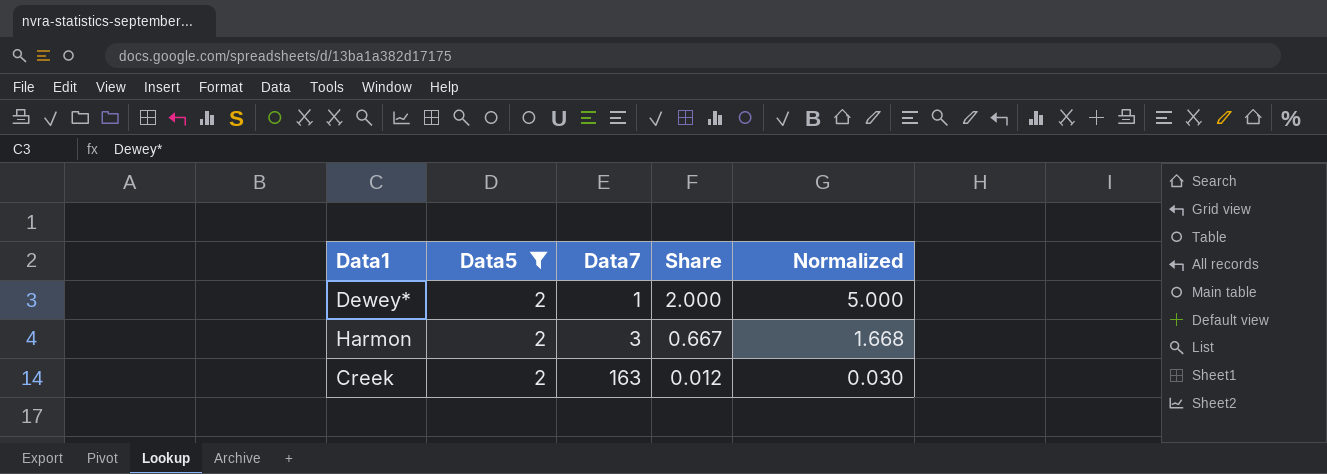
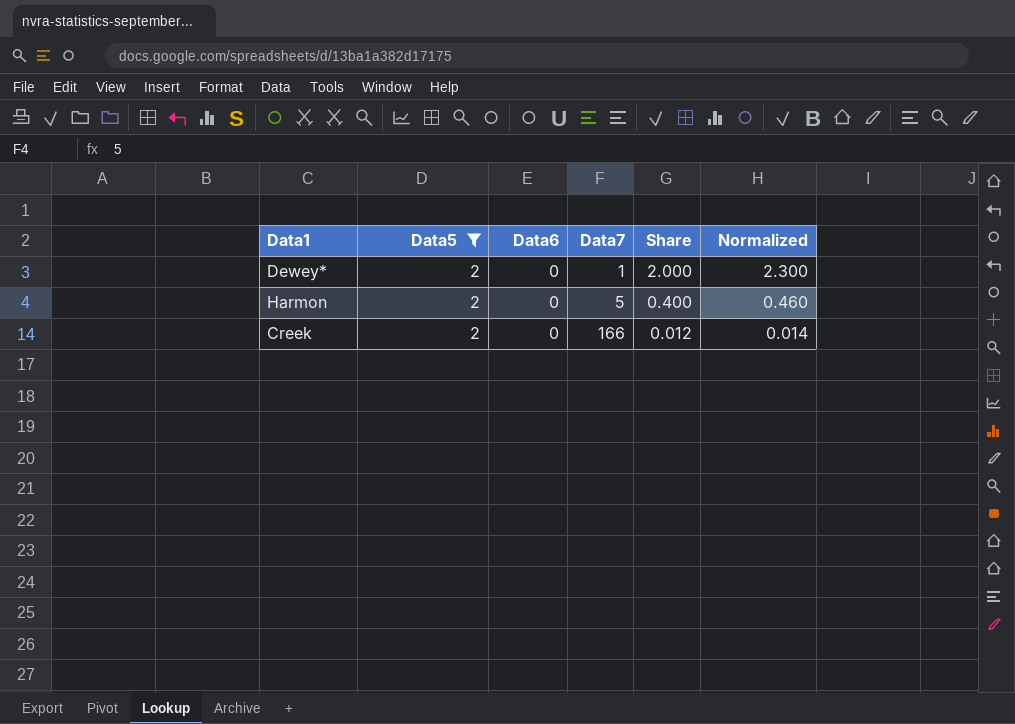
column Data6 | position: none -> 3
column Normalized | formula: [Share] * 2.5 -> [Share] * 1.15
Harmon | Data7: 3 -> 5
Harmon | Share: 0.667 -> 0.400
Creek | Data7: 163 -> 166

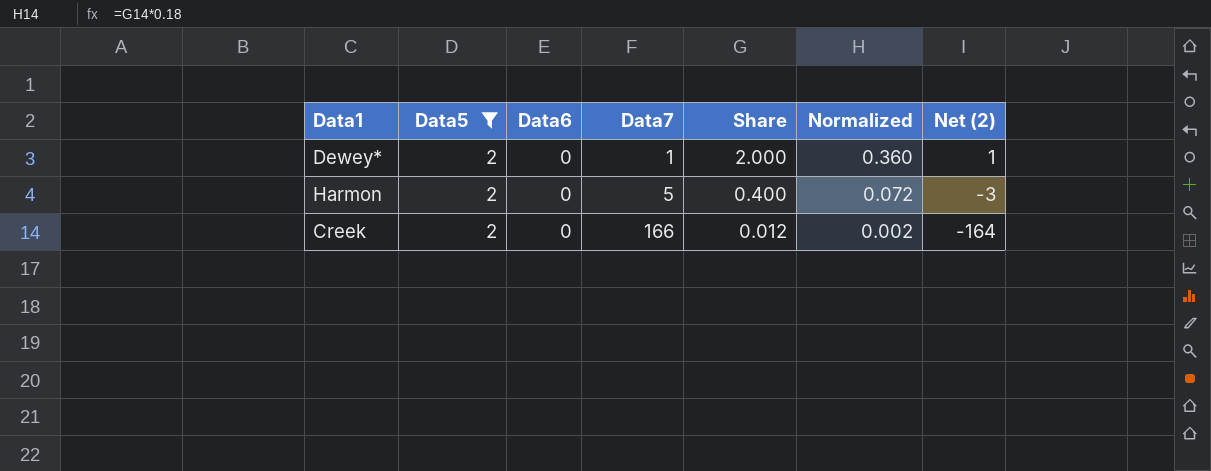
column Normalized | formula: [Share] * 1.15 -> [Share] * 0.18
column Net (2) | formula: none -> [Data5] - [Data7]

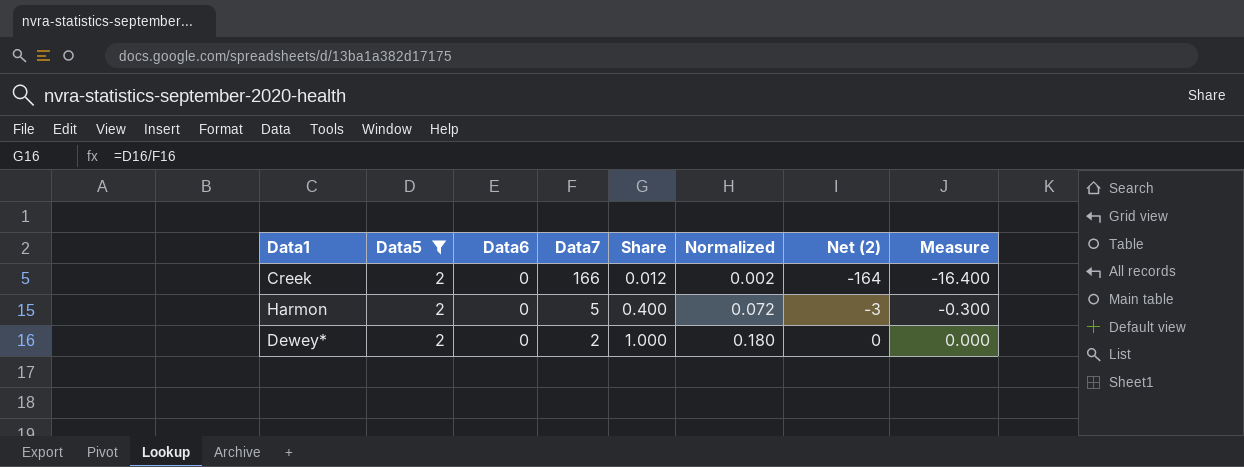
row order: Data7 ascending -> Data7 descending
column Measure | formula: none -> [Net (2)] * 0.1
Dewey* | Data7: 1 -> 2
Dewey* | Share: 2.000 -> 1.000
Dewey* | Normalized: 0.360 -> 0.180
Dewey* | Net (2): 1 -> 0

